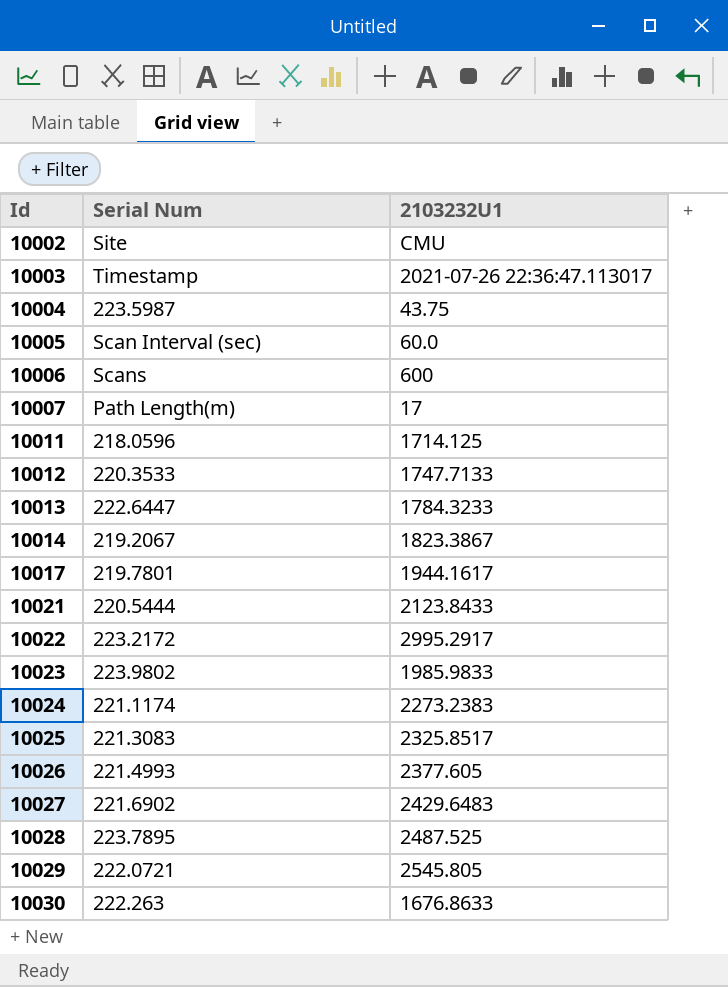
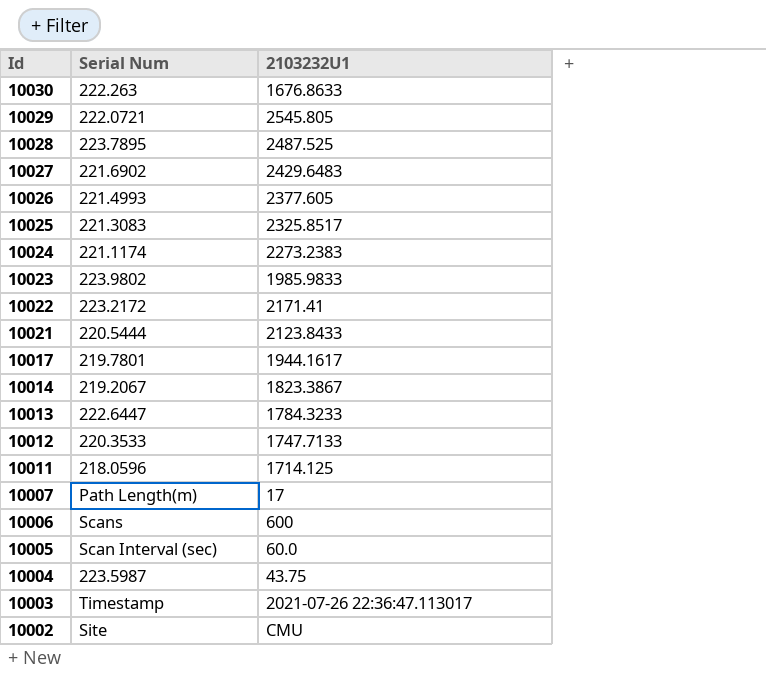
row order: Id ascending -> Id descending
10022 | 2103232U1: 2995.2917 -> 2171.41

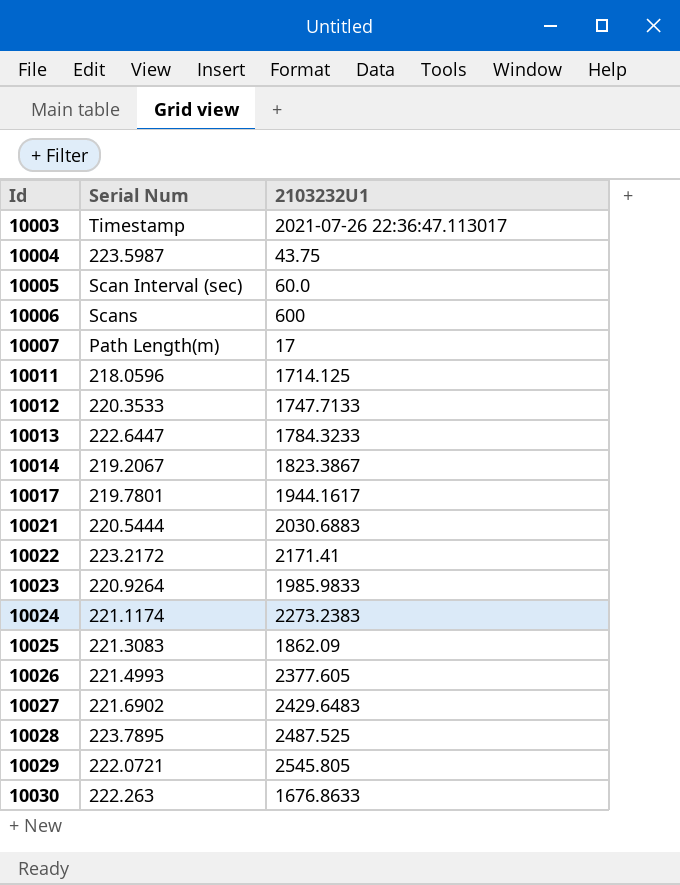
row order: Id descending -> Id ascending
row 10002: Site | CMU -> none
10021 | 2103232U1: 2123.8433 -> 2030.6883
10023 | Serial Num: 223.9802 -> 220.9264
10025 | 2103232U1: 2325.8517 -> 1862.09

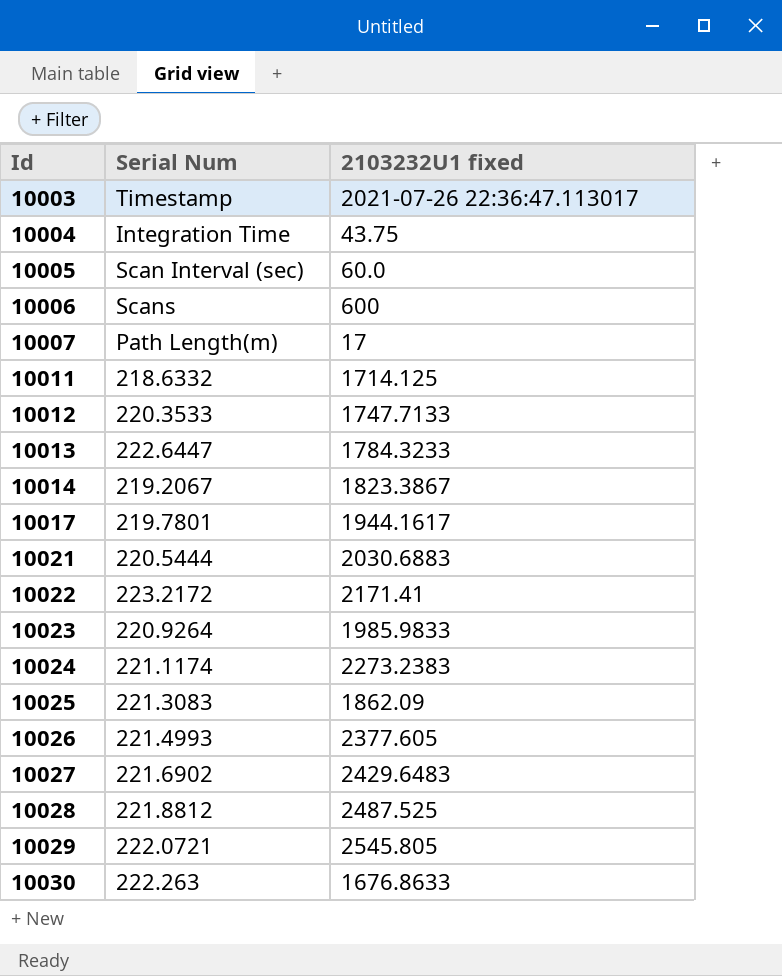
column name: 2103232U1 -> 2103232U1 fixed
10004 | Serial Num: 223.5987 -> Integration Time
10011 | Serial Num: 218.0596 -> 218.6332
10028 | Serial Num: 223.7895 -> 221.8812

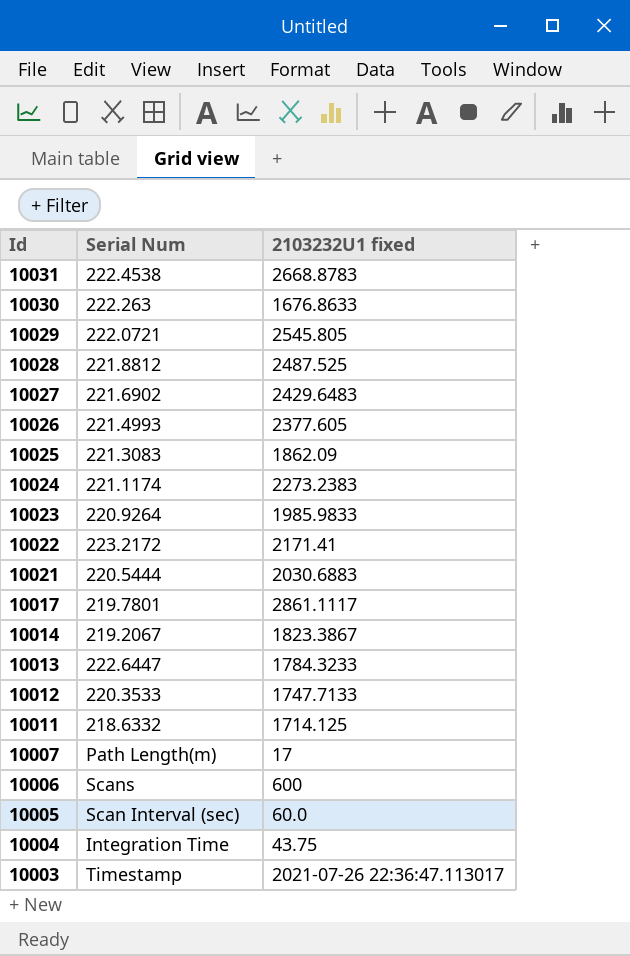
row order: Id ascending -> Id descending
row 10031: none -> 222.4538 | 2668.8783
10017 | 2103232U1 fixed: 1944.1617 -> 2861.1117

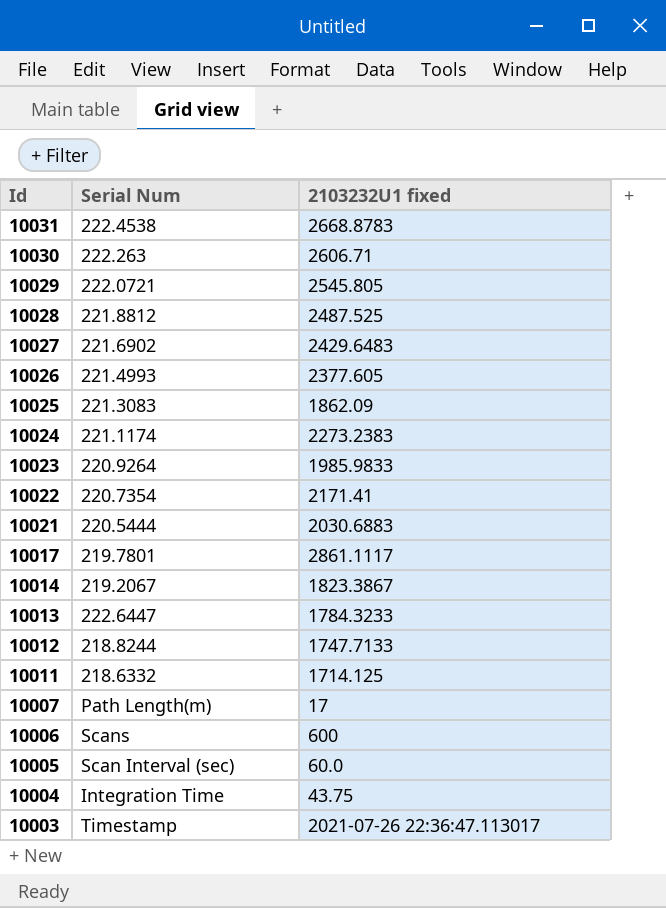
10030 | 2103232U1 fixed: 1676.8633 -> 2606.71
10022 | Serial Num: 223.2172 -> 220.7354
10012 | Serial Num: 220.3533 -> 218.8244

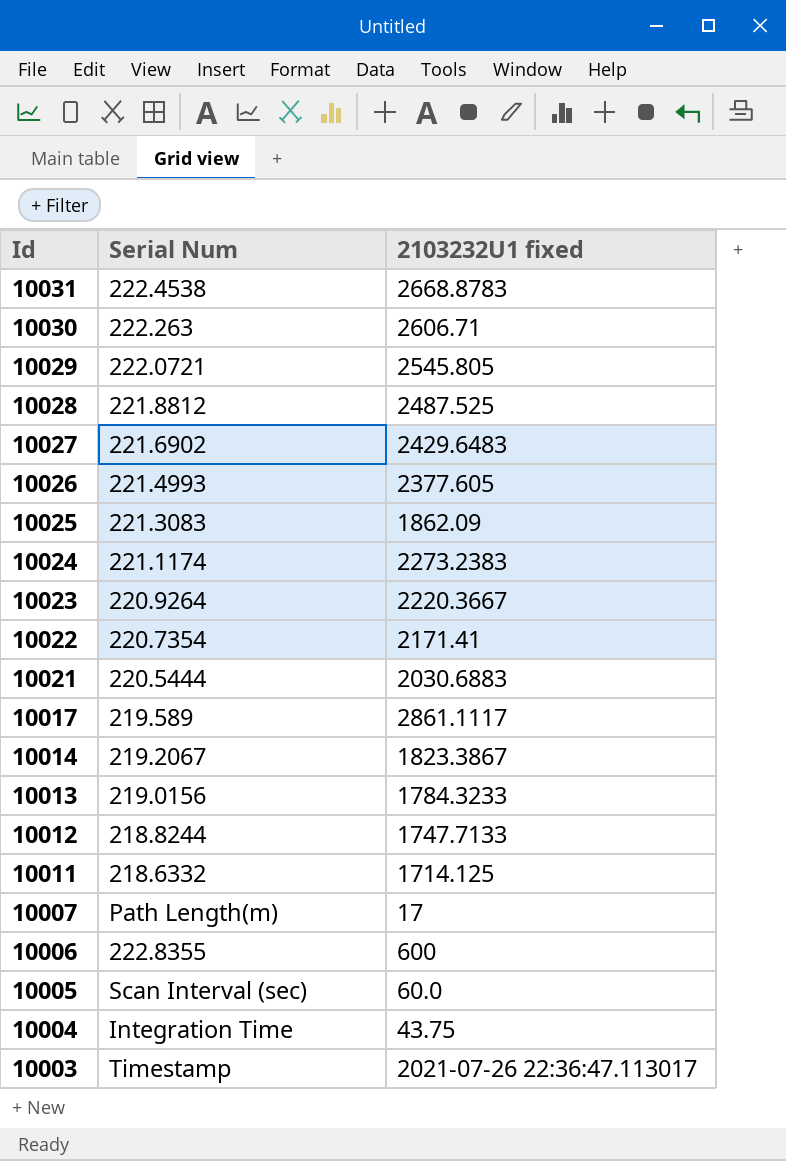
10023 | 2103232U1 fixed: 1985.9833 -> 2220.3667
10017 | Serial Num: 219.7801 -> 219.589
10013 | Serial Num: 222.6447 -> 219.0156
10006 | Serial Num: Scans -> 222.8355

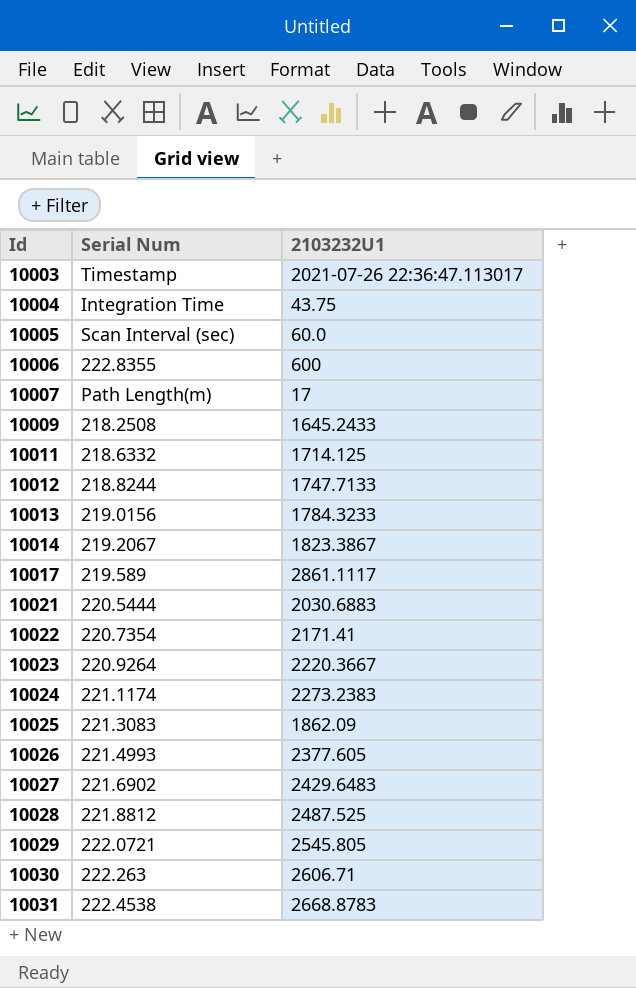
row order: Id descending -> Id ascending
column name: 2103232U1 fixed -> 2103232U1
row 10009: none -> 218.2508 | 1645.2433

